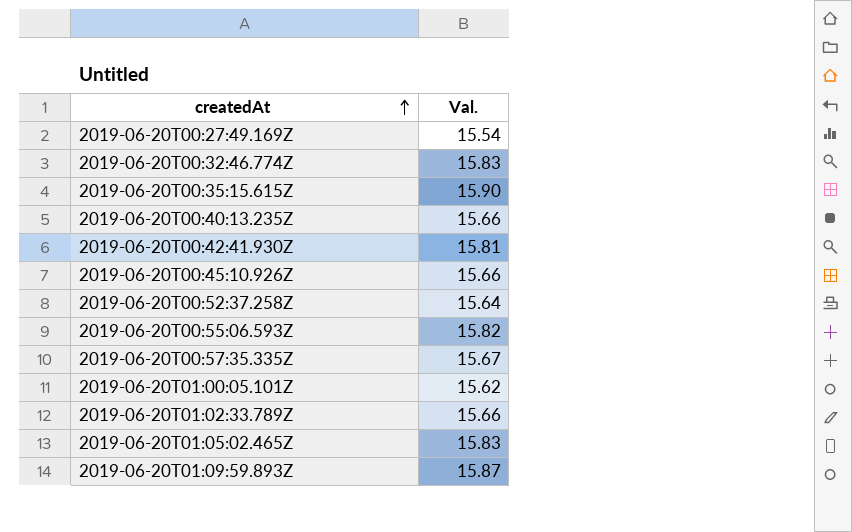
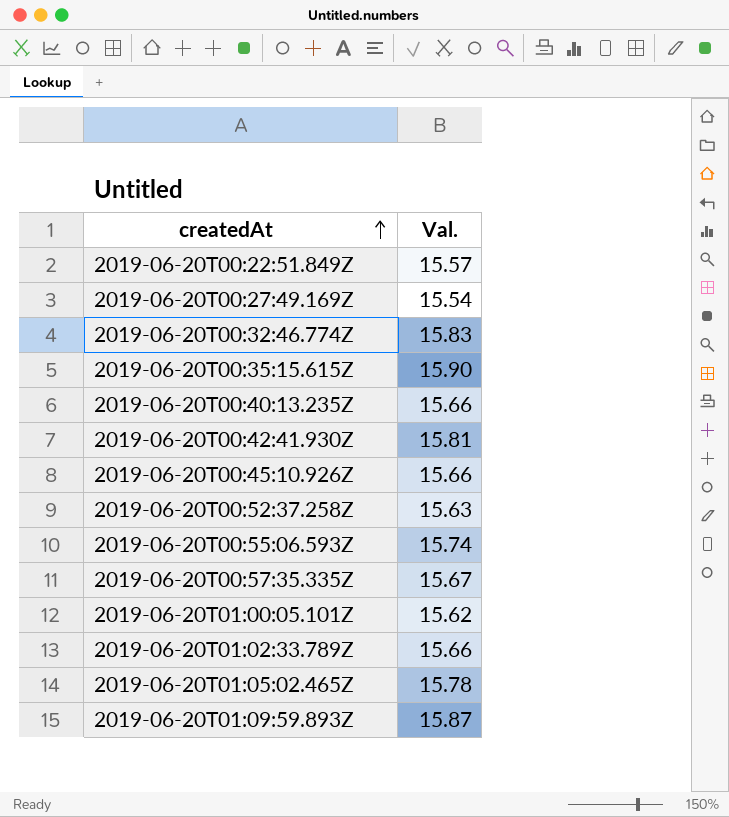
row 2019-06-20T00:22:51.849Z: none -> 15.57
2019-06-20T00:52:37.258Z | Val.: 15.64 -> 15.63
2019-06-20T00:55:06.593Z | Val.: 15.82 -> 15.74
2019-06-20T01:05:02.465Z | Val.: 15.83 -> 15.78

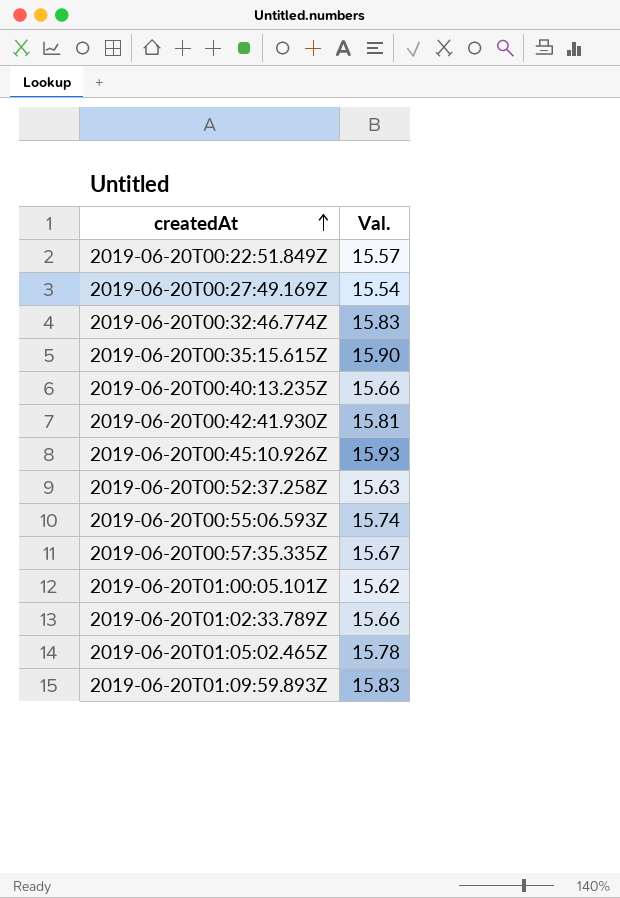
2019-06-20T00:45:10.926Z | Val.: 15.66 -> 15.93
2019-06-20T01:09:59.893Z | Val.: 15.87 -> 15.83

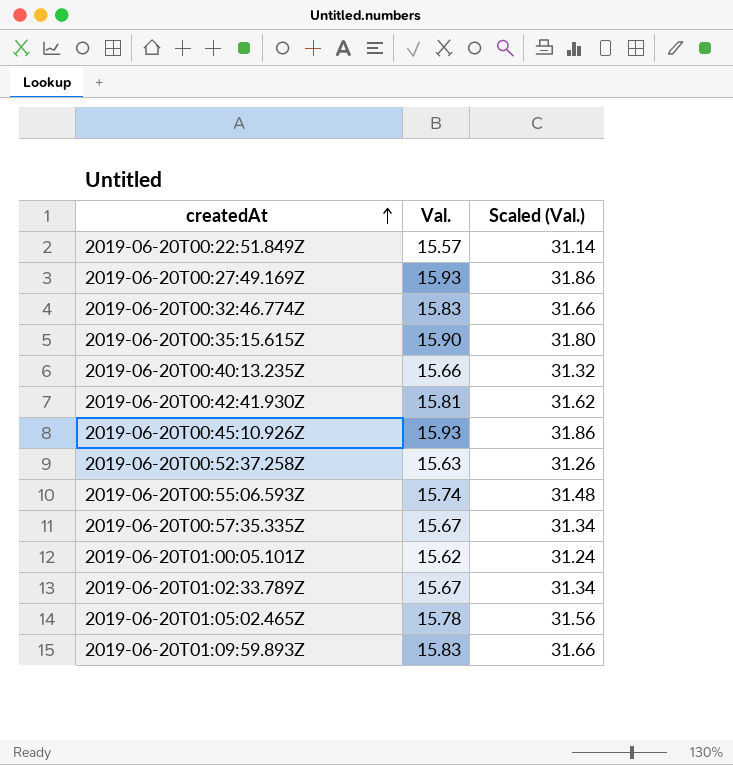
column Scaled (Val.) | formula: none -> [Val.] * 2
2019-06-20T00:27:49.169Z | Val.: 15.54 -> 15.93
2019-06-20T01:02:33.789Z | Val.: 15.66 -> 15.67

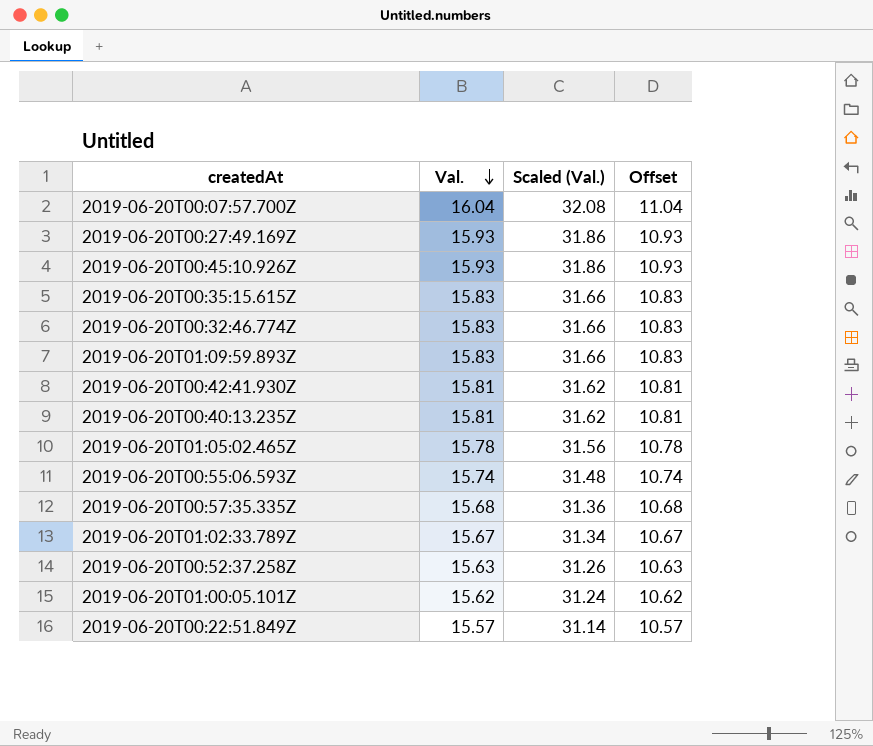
row order: createdAt ascending -> Val. descending
column Offset | formula: none -> [Val.] - 5
row 2019-06-20T00:07:57.700Z: none -> 16.04 | 32.08 | 11.04
2019-06-20T00:35:15.615Z | Val.: 15.90 -> 15.83
2019-06-20T00:35:15.615Z | Scaled (Val.): 31.80 -> 31.66
2019-06-20T00:40:13.235Z | Val.: 15.66 -> 15.81
2019-06-20T00:40:13.235Z | Scaled (Val.): 31.32 -> 31.62
2019-06-20T00:57:35.335Z | Val.: 15.67 -> 15.68
2019-06-20T00:57:35.335Z | Scaled (Val.): 31.34 -> 31.36

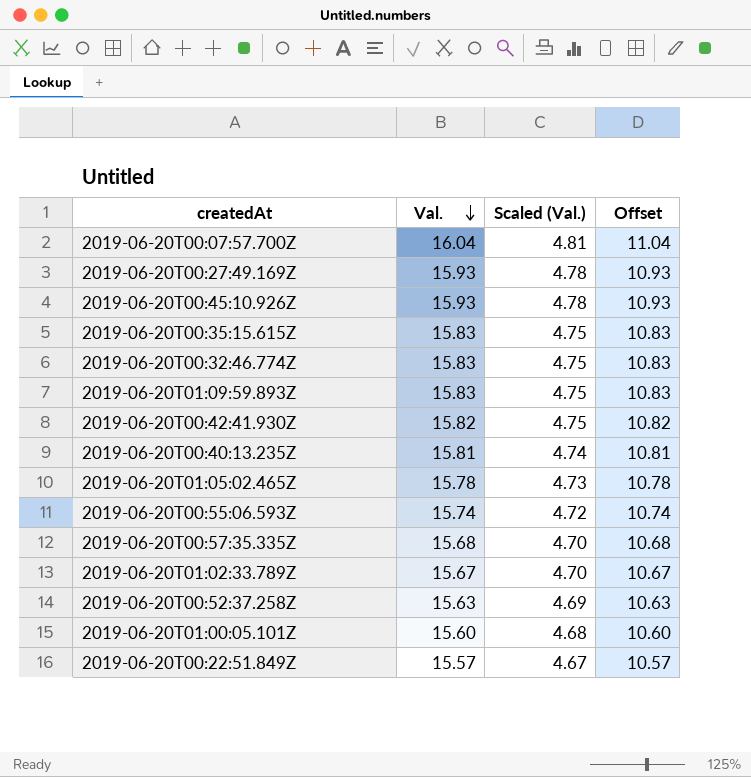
column Scaled (Val.) | formula: [Val.] * 2 -> [Val.] * 0.3
2019-06-20T00:42:41.930Z | Val.: 15.81 -> 15.82
2019-06-20T00:42:41.930Z | Offset: 10.81 -> 10.82
2019-06-20T01:00:05.101Z | Val.: 15.62 -> 15.60
2019-06-20T01:00:05.101Z | Offset: 10.62 -> 10.60

